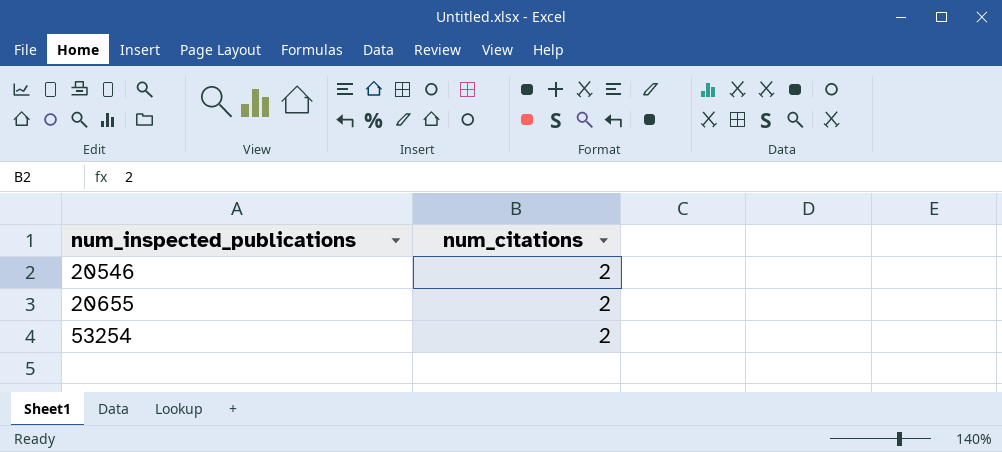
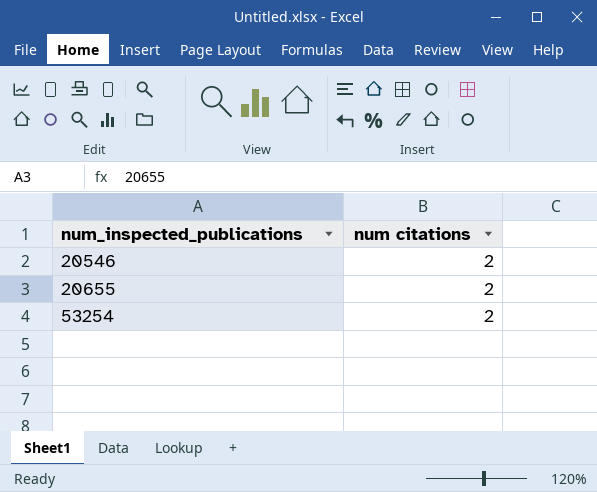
column name: num_citations -> num citations

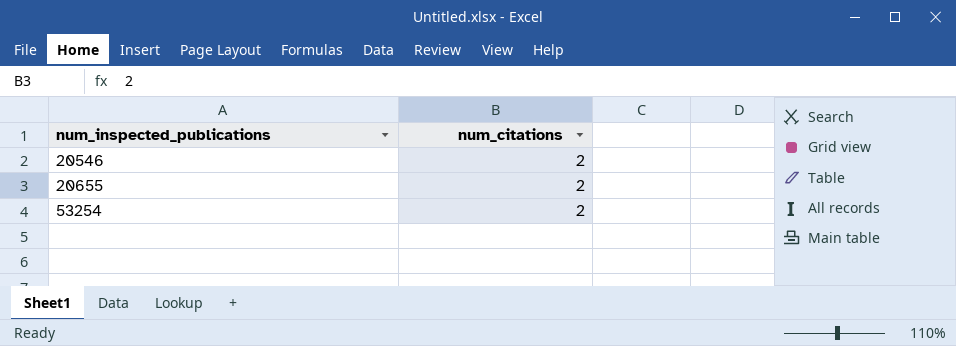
column name: num citations -> num_citations

